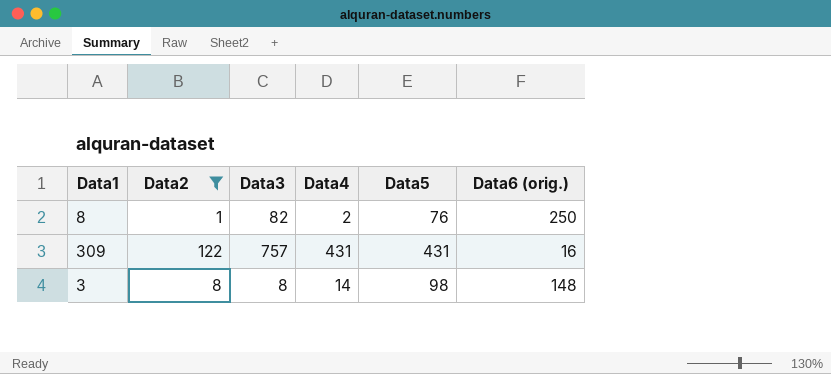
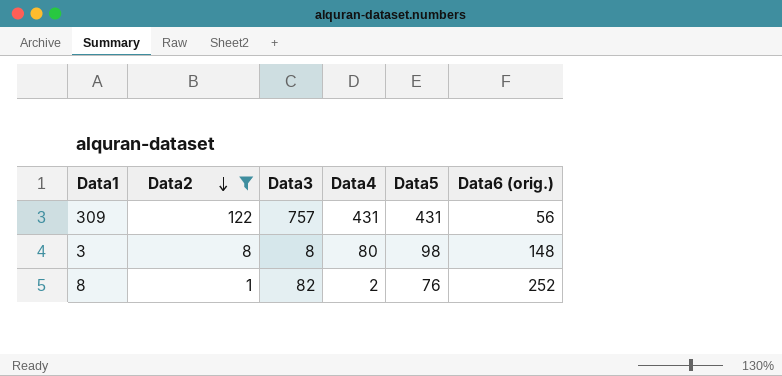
row order: none -> Data2 descending
309 | Data6 (orig.): 16 -> 56
3 | Data4: 14 -> 80
8 | Data6 (orig.): 250 -> 252

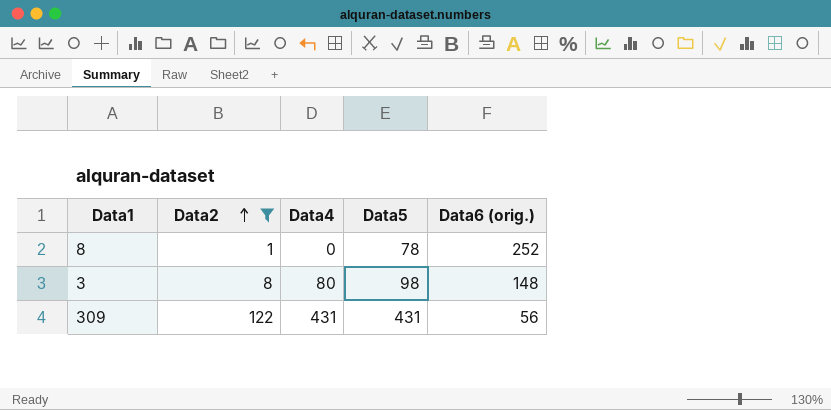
row order: Data2 descending -> Data2 ascending
column Data3 | position: 3 -> none
8 | Data4: 2 -> 0
8 | Data5: 76 -> 78

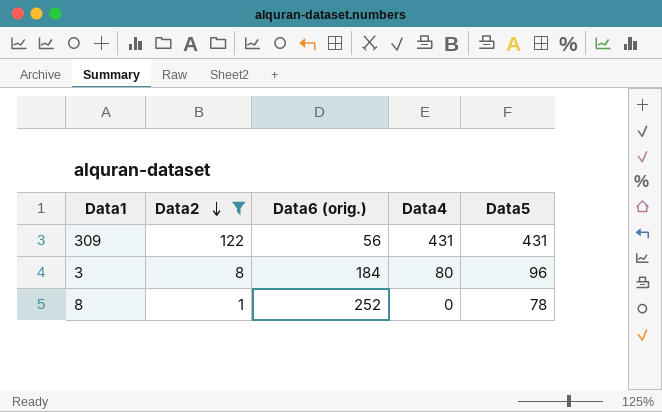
row order: Data2 ascending -> Data2 descending
column Data6 (orig.) | position: 5 -> 3
3 | Data6 (orig.): 148 -> 184
3 | Data5: 98 -> 96

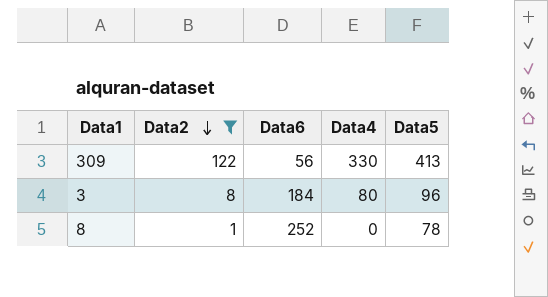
column name: Data6 (orig.) -> Data6
309 | Data4: 431 -> 330
309 | Data5: 431 -> 413

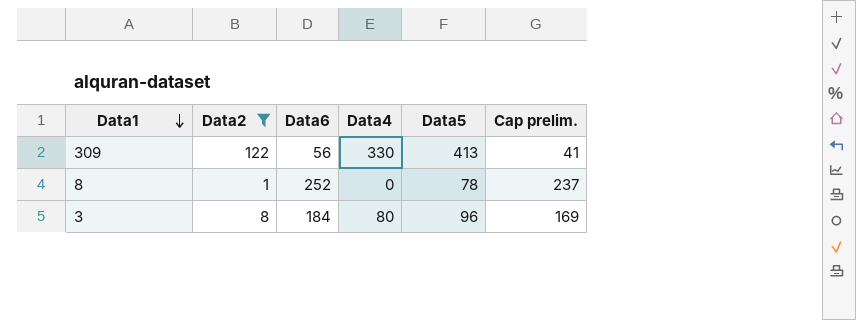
row order: Data2 descending -> Data1 descending
column Cap prelim. | formula: none -> [Data6] - 15

